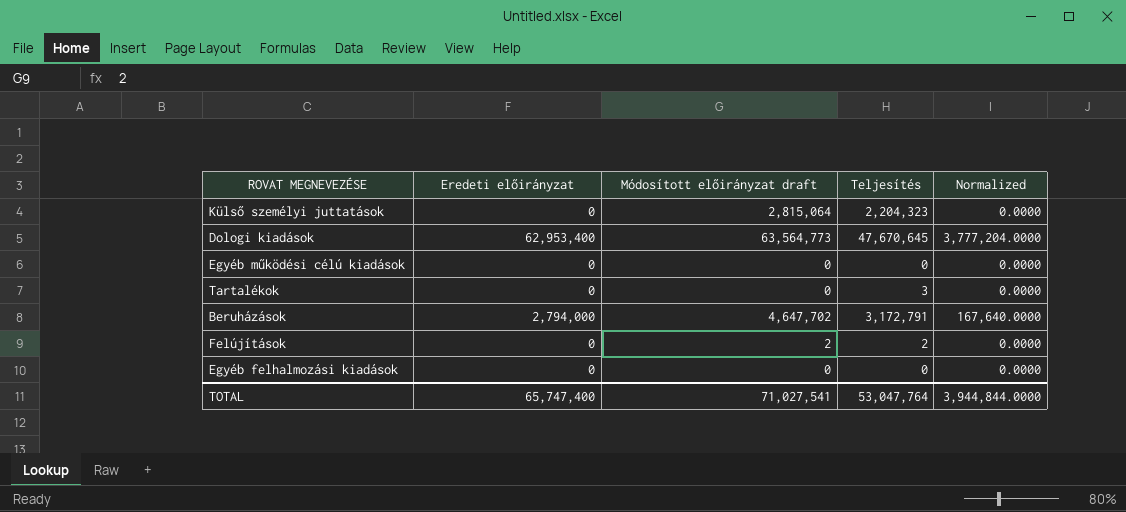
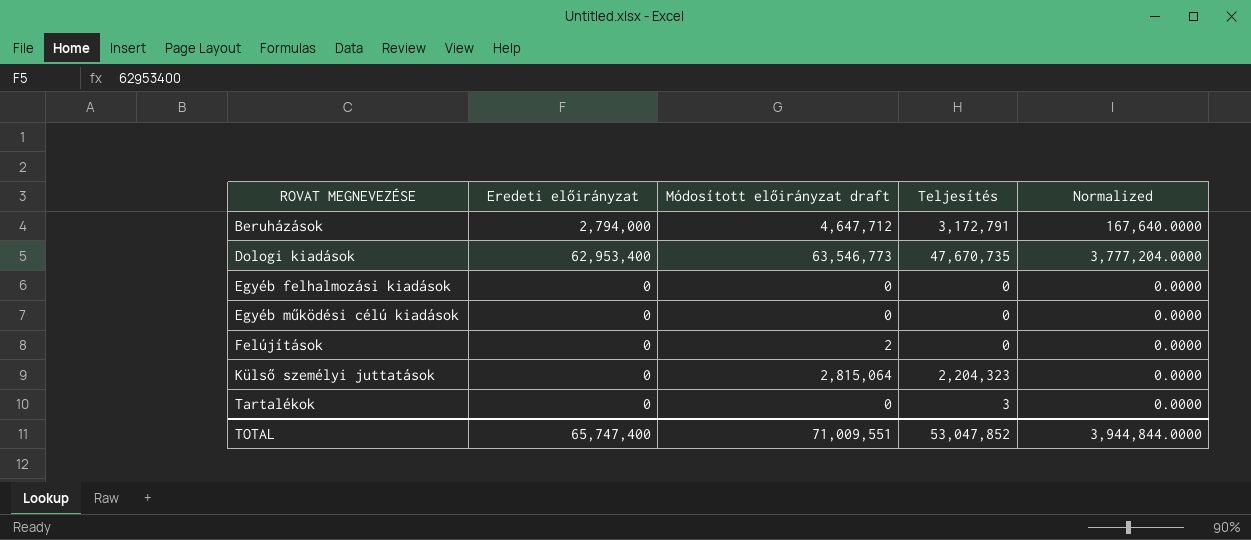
row order: none -> ROVAT MEGNEVEZÉSE ascending
Beruházások | Módosított előirányzat draft: 4,647,702 -> 4,647,712
Dologi kiadások | Módosított előirányzat draft: 63,564,773 -> 63,546,773
Dologi kiadások | Teljesítés: 47,670,645 -> 47,670,735
Felújítások | Teljesítés: 2 -> 0
TOTAL | Módosított előirányzat draft: 71,027,541 -> 71,009,551
TOTAL | Teljesítés: 53,047,764 -> 53,047,852

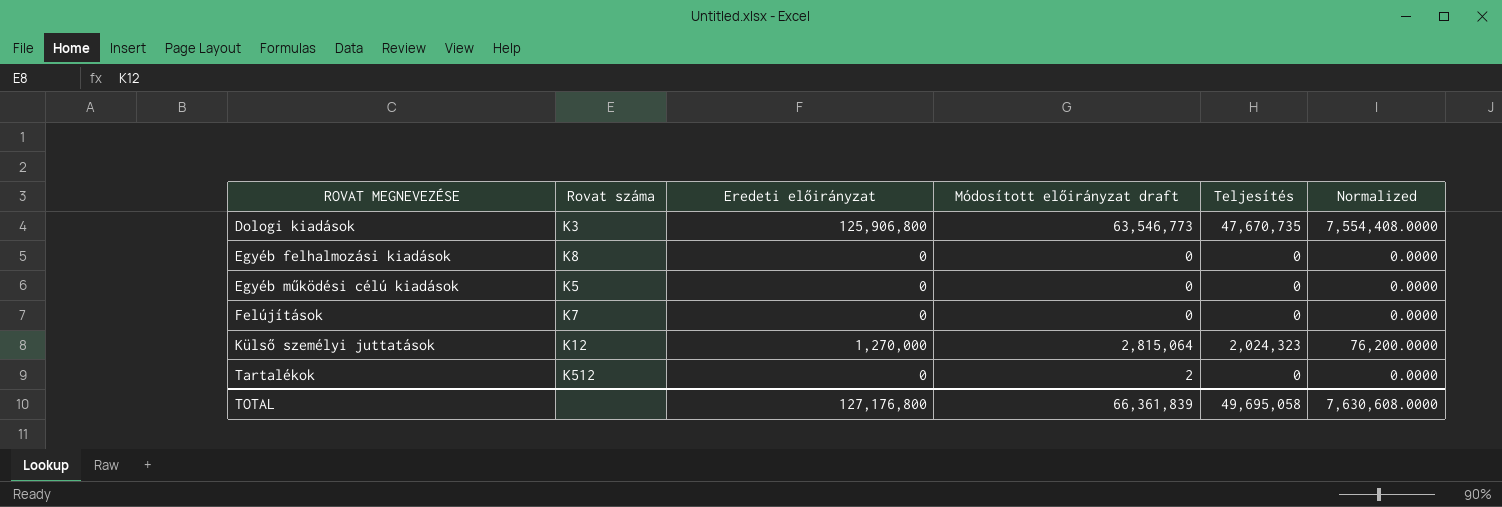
column Rovat száma | position: none -> 2
row Beruházások: 2,794,000 | 4,647,712 | 3,172,791 | 167,640.0000 -> none
Dologi kiadások | Eredeti előirányzat: 62,953,400 -> 125,906,800
Dologi kiadások | Normalized: 3,777,204.0000 -> 7,554,408.0000
Felújítások | Módosított előirányzat draft: 2 -> 0
Külső személyi juttatások | Eredeti előirányzat: 0 -> 1,270,000
Külső személyi juttatások | Teljesítés: 2,204,323 -> 2,024,323
Külső személyi juttatások | Normalized: 0.0000 -> 76,200.0000
Tartalékok | Módosított előirányzat draft: 0 -> 2
Tartalékok | Teljesítés: 3 -> 0
TOTAL | Eredeti előirányzat: 65,747,400 -> 127,176,800
TOTAL | Módosított előirányzat draft: 71,009,551 -> 66,361,839
TOTAL | Teljesítés: 53,047,852 -> 49,695,058
TOTAL | Normalized: 3,944,844.0000 -> 7,630,608.0000

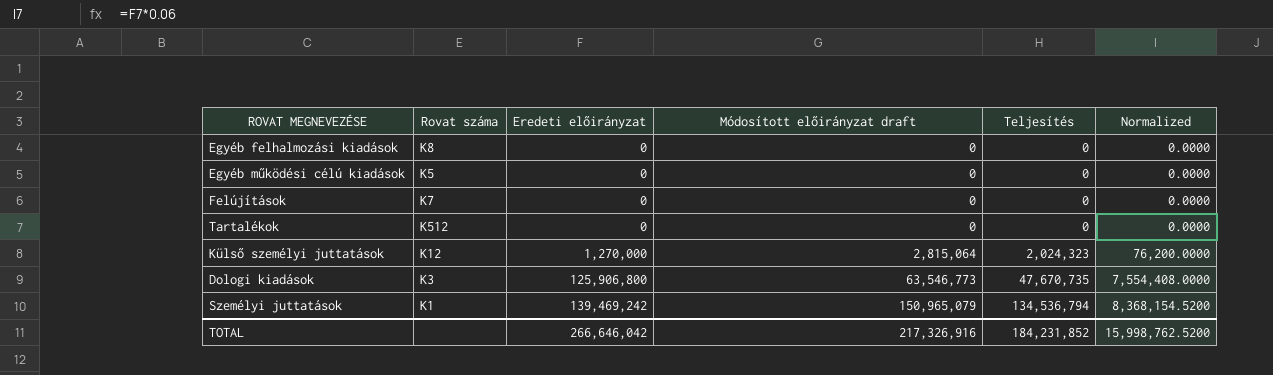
row order: ROVAT MEGNEVEZÉSE ascending -> Eredeti előirányzat ascending
Tartalékok | Módosított előirányzat draft: 2 -> 0
row Személyi juttatások: none -> K1 | 139,469,242 | 150,965,079 | 134,536,794 | 8,368,154.5200
TOTAL | Eredeti előirányzat: 127,176,800 -> 266,646,042
TOTAL | Módosított előirányzat draft: 66,361,839 -> 217,326,916
TOTAL | Teljesítés: 49,695,058 -> 184,231,852
TOTAL | Normalized: 7,630,608.0000 -> 15,998,762.5200

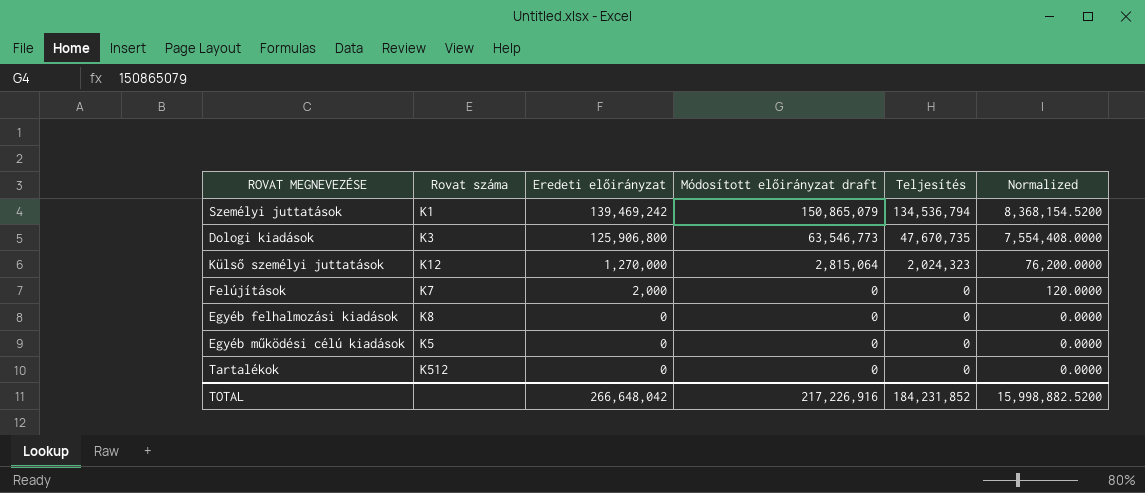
row order: Eredeti előirányzat ascending -> Eredeti előirányzat descending
Személyi juttatások | Módosított előirányzat draft: 150,965,079 -> 150,865,079
Felújítások | Eredeti előirányzat: 0 -> 2,000
Felújítások | Normalized: 0.0000 -> 120.0000
TOTAL | Eredeti előirányzat: 266,646,042 -> 266,648,042
TOTAL | Módosított előirányzat draft: 217,326,916 -> 217,226,916
TOTAL | Normalized: 15,998,762.5200 -> 15,998,882.5200

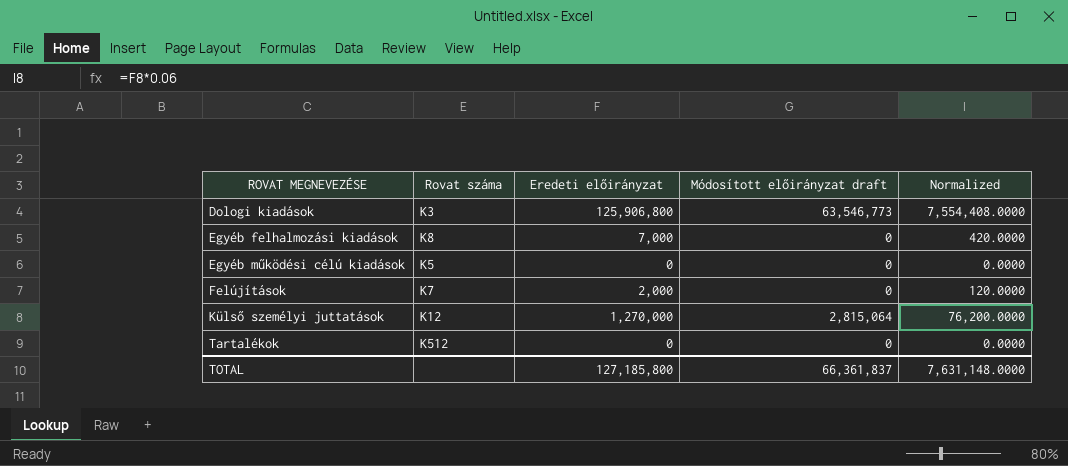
row order: Eredeti előirányzat descending -> ROVAT MEGNEVEZÉSE ascending
column Teljesítés | position: 5 -> none
row Személyi juttatások: K1 | 139,469,242 | 150,865,079 | 134,536,794 | 8,368,154.5200 -> none
Egyéb felhalmozási kiadások | Eredeti előirányzat: 0 -> 7,000
Egyéb felhalmozási kiadások | Normalized: 0.0000 -> 420.0000
TOTAL | Eredeti előirányzat: 266,648,042 -> 127,185,800
TOTAL | Módosított előirányzat draft: 217,226,916 -> 66,361,837
TOTAL | Normalized: 15,998,882.5200 -> 7,631,148.0000

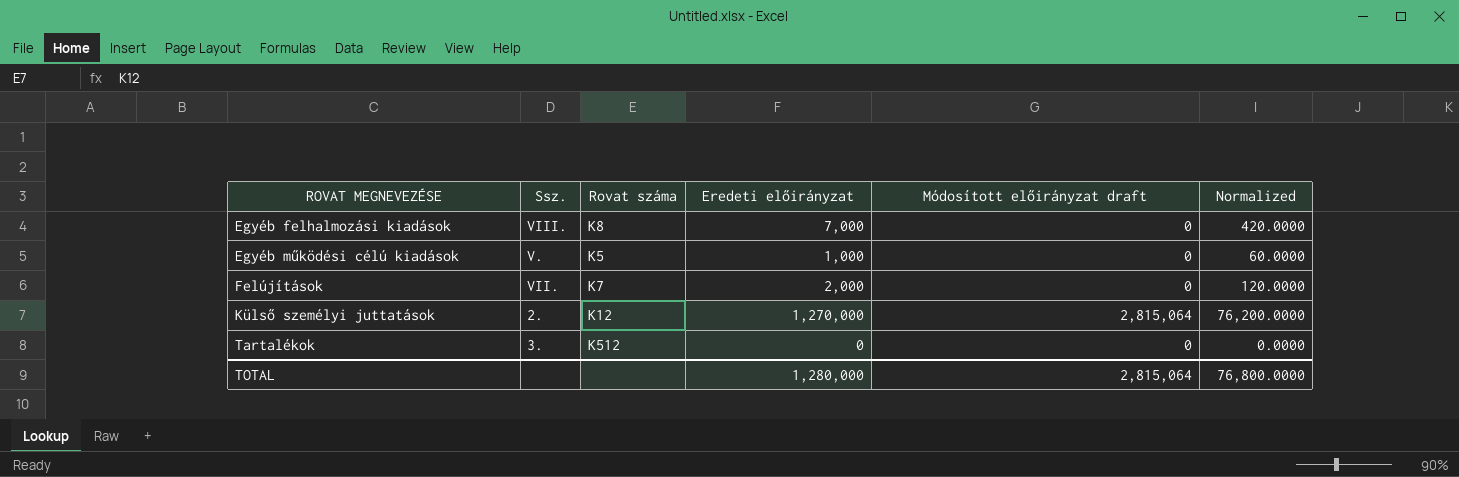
column Ssz. | position: none -> 2
row Dologi kiadások: K3 | 125,906,800 | 63,546,773 | 7,554,408.0000 -> none
Egyéb működési célú kiadások | Eredeti előirányzat: 0 -> 1,000
Egyéb működési célú kiadások | Normalized: 0.0000 -> 60.0000
TOTAL | Eredeti előirányzat: 127,185,800 -> 1,280,000
TOTAL | Módosított előirányzat draft: 66,361,837 -> 2,815,064
TOTAL | Normalized: 7,631,148.0000 -> 76,800.0000

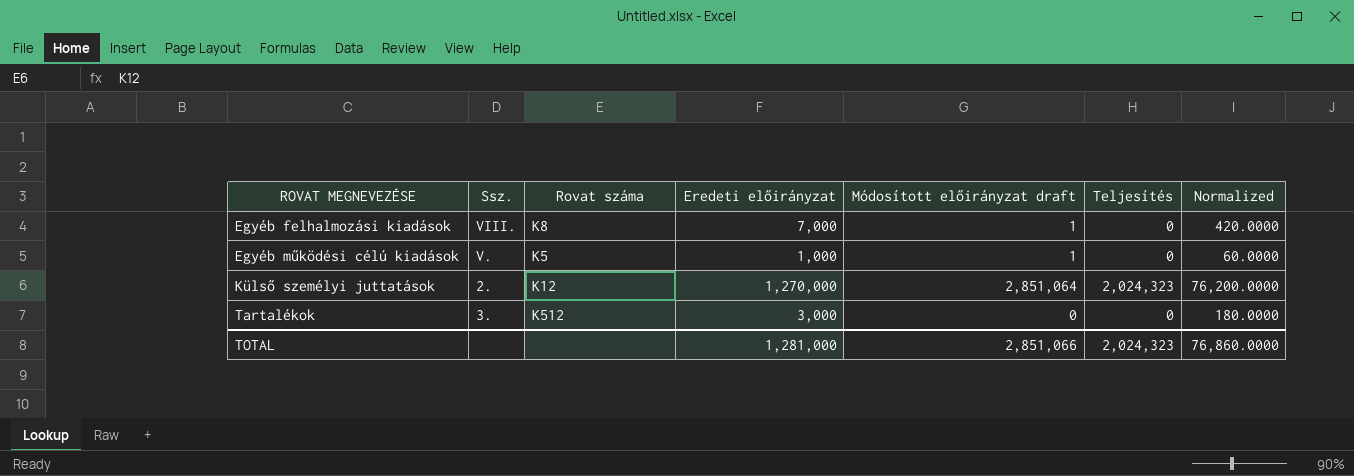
column Teljesítés | position: none -> 6
row Felújítások: VII. | K7 | 2,000 | 0 | 120.0000 -> none
Egyéb felhalmozási kiadások | Módosított előirányzat draft: 0 -> 1
Egyéb működési célú kiadások | Módosított előirányzat draft: 0 -> 1
Külső személyi juttatások | Módosított előirányzat draft: 2,815,064 -> 2,851,064
Tartalékok | Eredeti előirányzat: 0 -> 3,000
Tartalékok | Normalized: 0.0000 -> 180.0000
TOTAL | Eredeti előirányzat: 1,280,000 -> 1,281,000
TOTAL | Módosított előirányzat draft: 2,815,064 -> 2,851,066
TOTAL | Normalized: 76,800.0000 -> 76,860.0000

